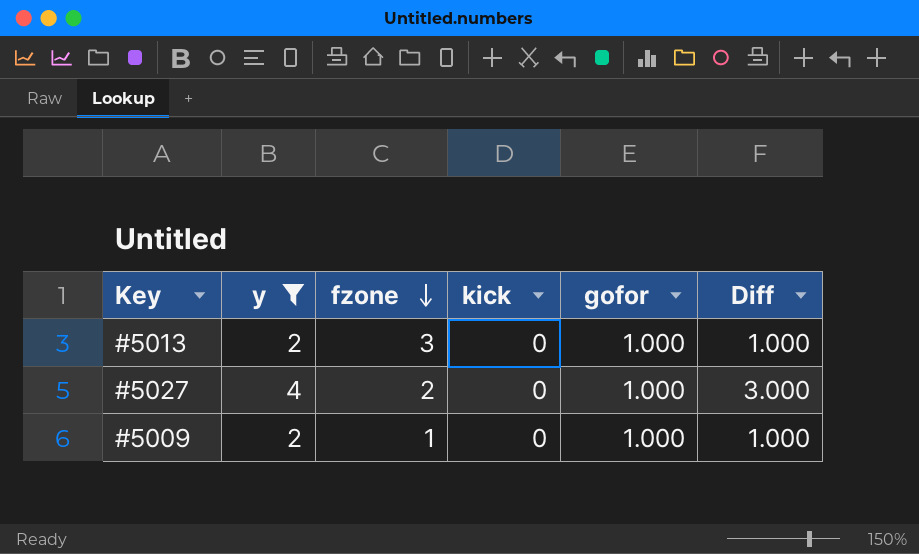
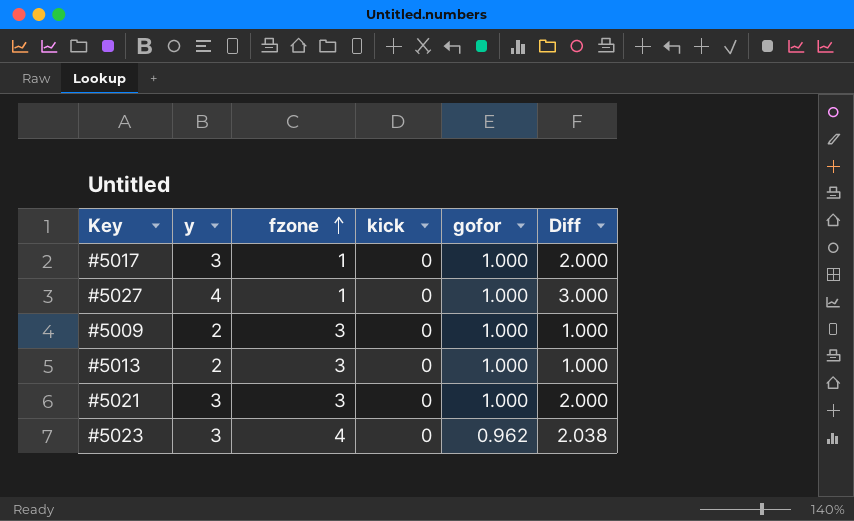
filter: y != 3 -> none
row order: fzone descending -> fzone ascending
#5027 | fzone: 2 -> 1
#5009 | fzone: 1 -> 3

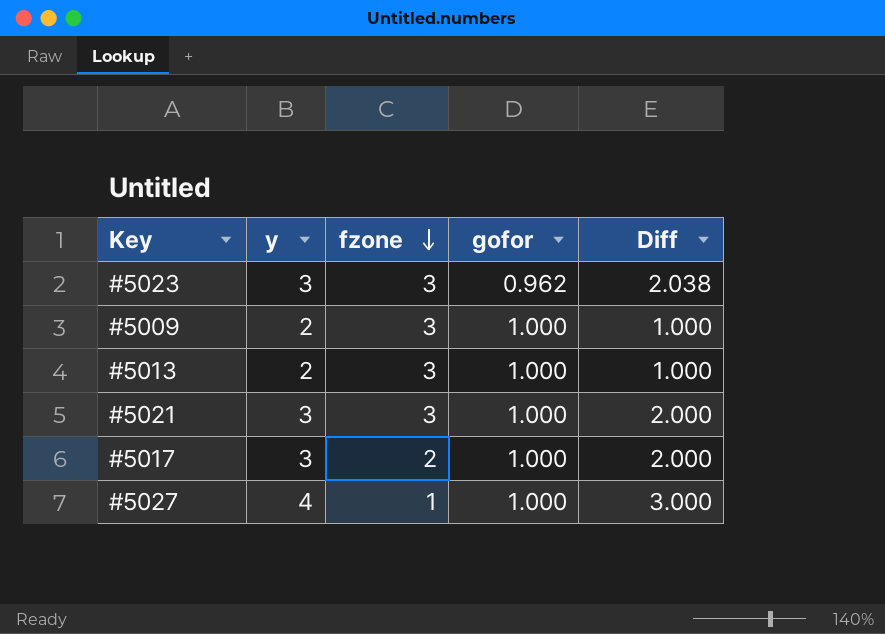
row order: fzone ascending -> fzone descending
column kick | position: 4 -> none
#5023 | fzone: 4 -> 3
#5017 | fzone: 1 -> 2

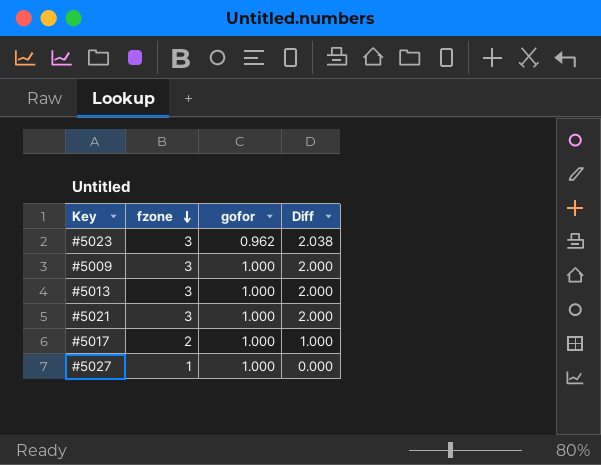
column y | position: 2 -> none
column Diff | formula: [y] - [gofor] -> [fzone] - [gofor]

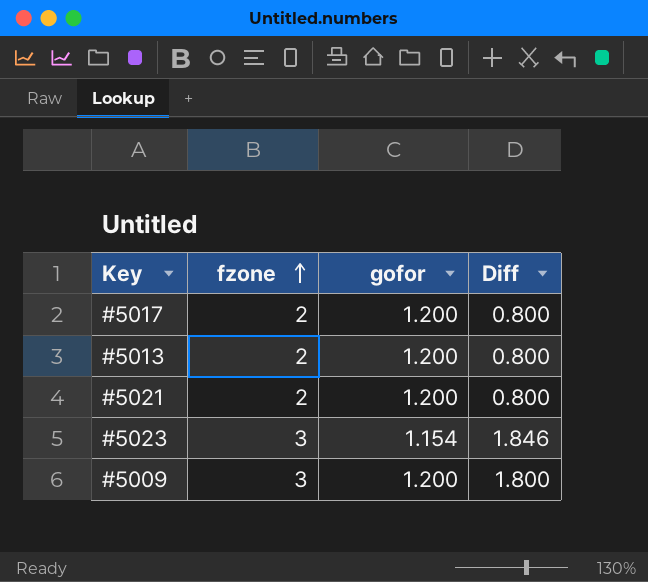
row order: fzone descending -> fzone ascending
row #5027: 1 | 1.000 | 0.000 -> none
#5017 | gofor: 1.000 -> 1.200
#5017 | Diff: 1.000 -> 0.800
#5013 | fzone: 3 -> 2
#5013 | gofor: 1.000 -> 1.200
#5013 | Diff: 2.000 -> 0.800
#5021 | fzone: 3 -> 2
#5021 | gofor: 1.000 -> 1.200
#5021 | Diff: 2.000 -> 0.800
#5023 | gofor: 0.962 -> 1.154
#5023 | Diff: 2.038 -> 1.846
#5009 | gofor: 1.000 -> 1.200
#5009 | Diff: 2.000 -> 1.800

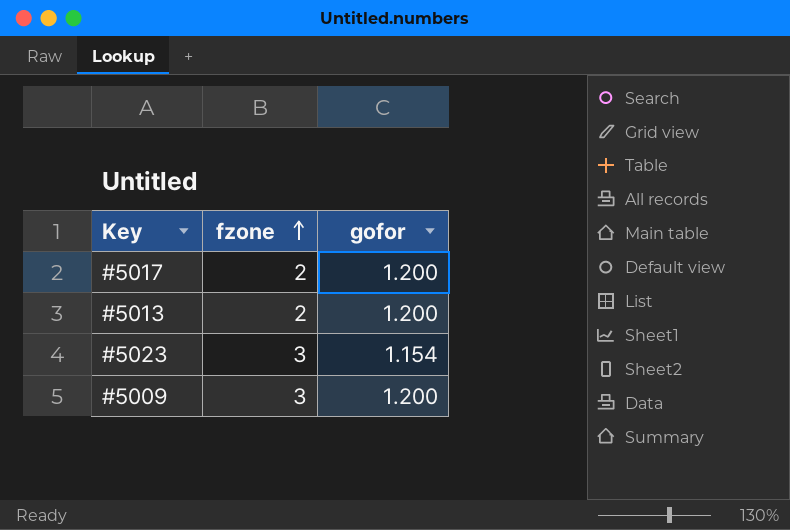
column Diff | formula: [fzone] - [gofor] -> none
row #5021: 2 | 1.200 | 0.800 -> none

